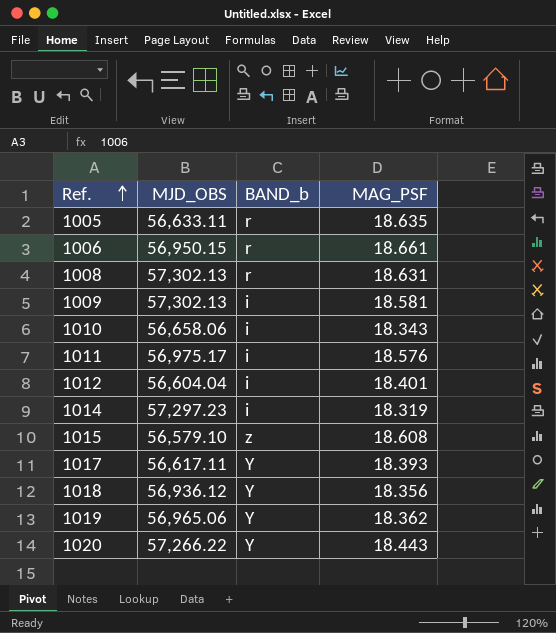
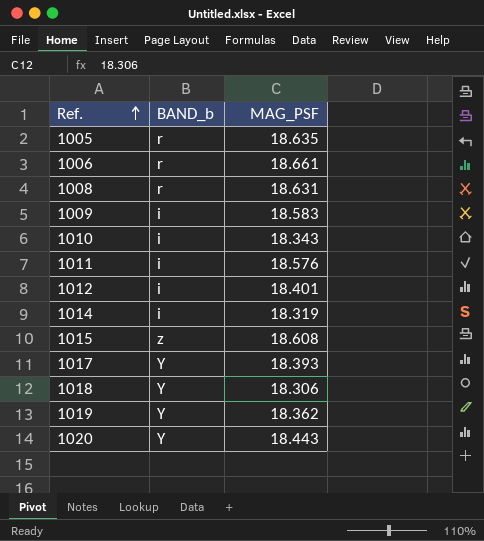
column MJD_OBS | position: 2 -> none
1009 | MAG_PSF: 18.581 -> 18.583
1018 | MAG_PSF: 18.356 -> 18.306

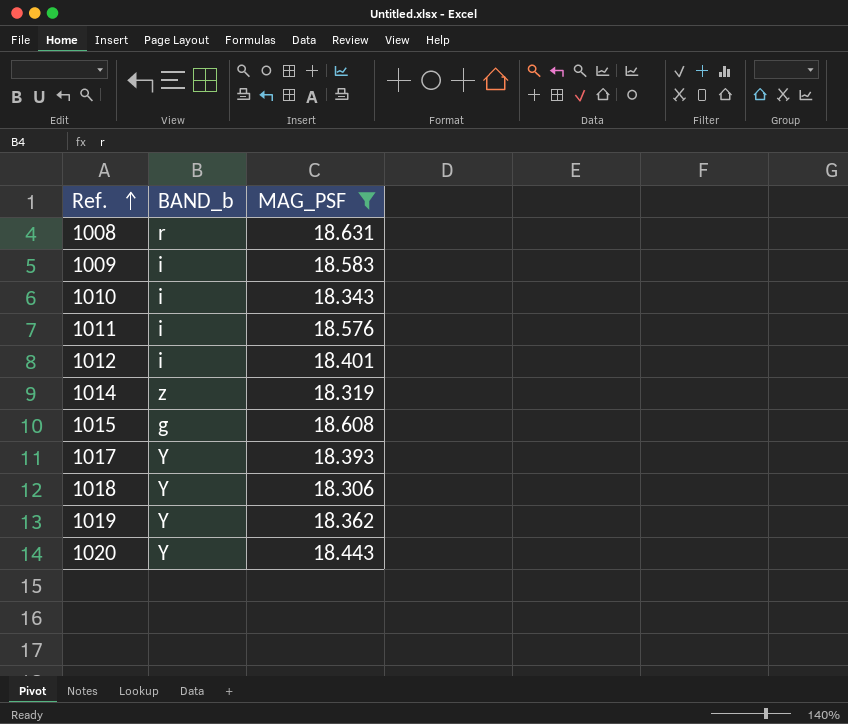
filter: none -> MAG_PSF <= 18.631
1014 | BAND_b: i -> z
1015 | BAND_b: z -> g

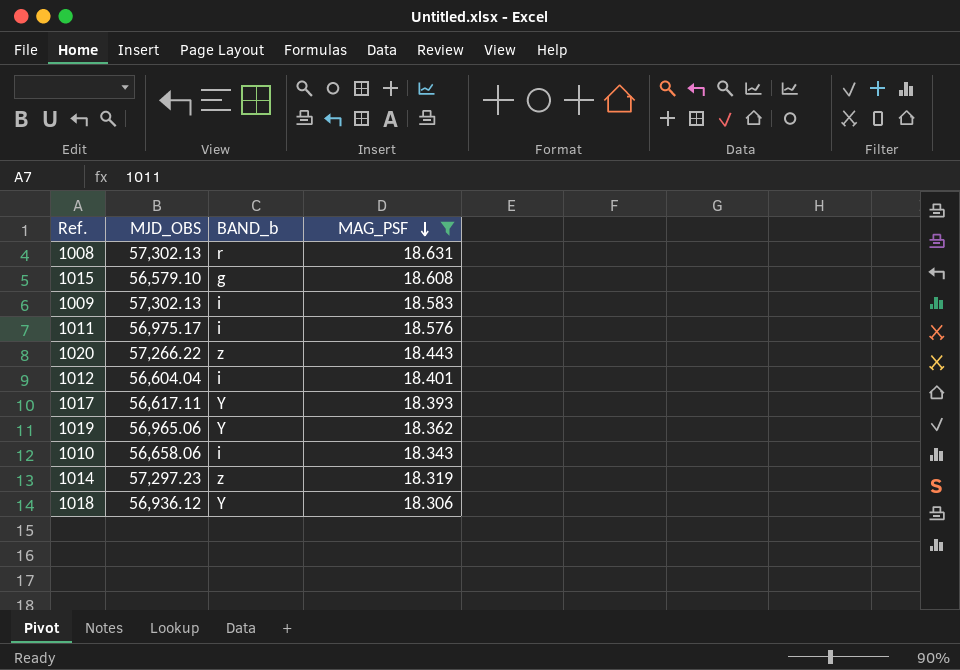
row order: Ref. ascending -> MAG_PSF descending
column MJD_OBS | position: none -> 2
1020 | BAND_b: Y -> z

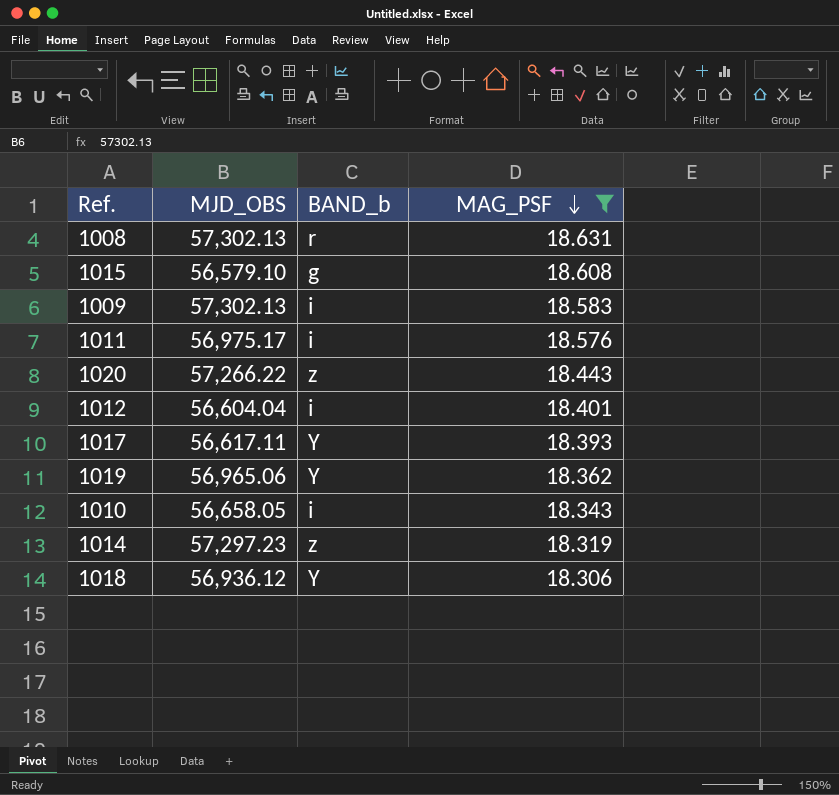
1010 | MJD_OBS: 56,658.06 -> 56,658.05

